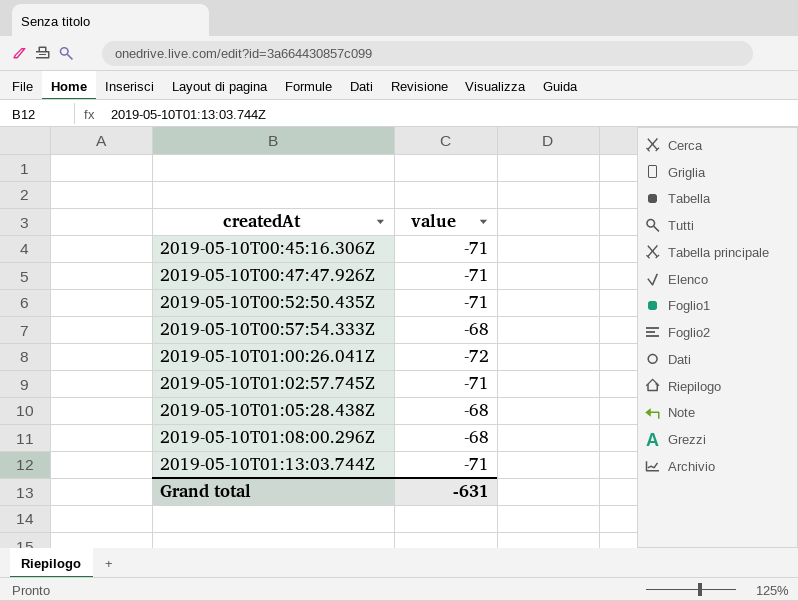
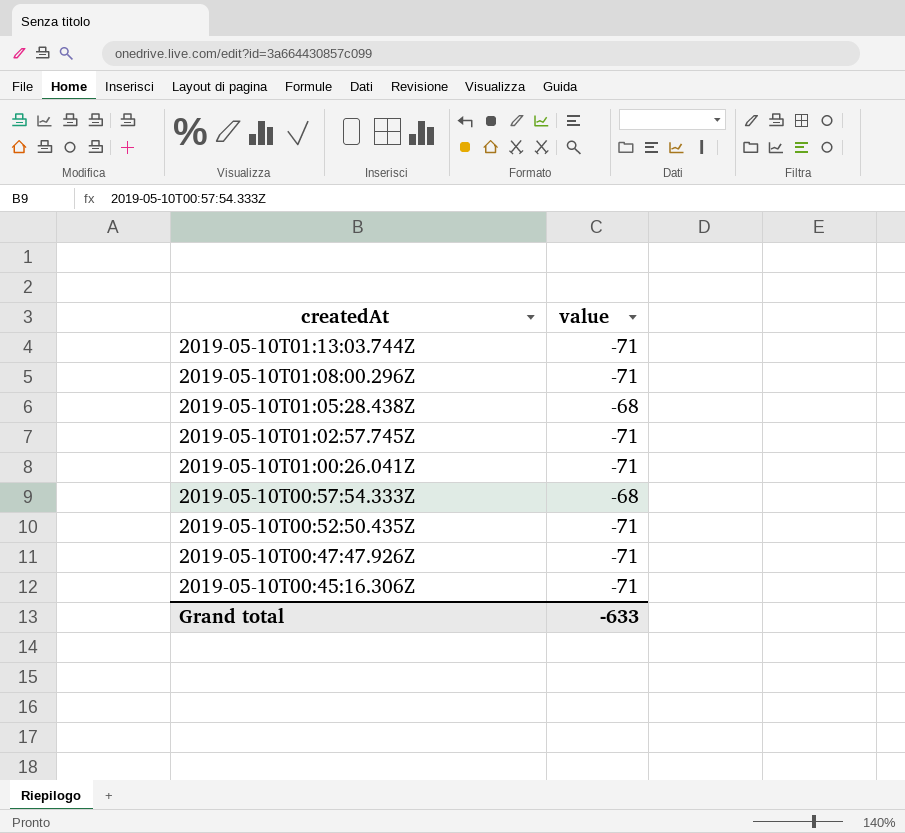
row order: createdAt ascending -> createdAt descending
2019-05-10T01:08:00.296Z | value: -68 -> -71
2019-05-10T01:00:26.041Z | value: -72 -> -71
Grand total | value: -631 -> -633

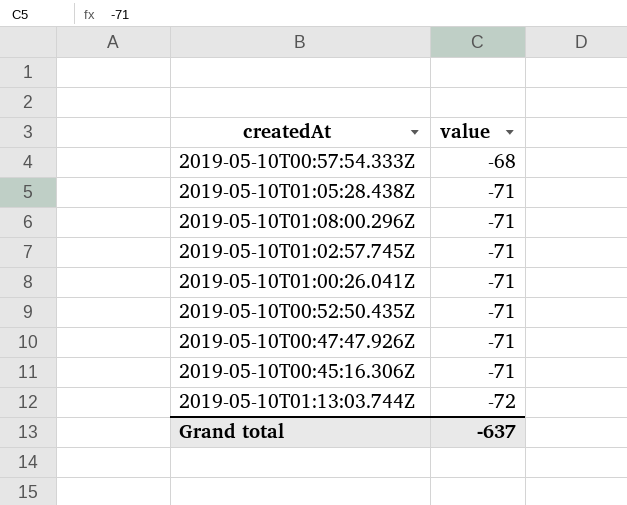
row order: createdAt descending -> value descending
2019-05-10T01:05:28.438Z | value: -68 -> -71
2019-05-10T01:13:03.744Z | value: -71 -> -72
Grand total | value: -633 -> -637

